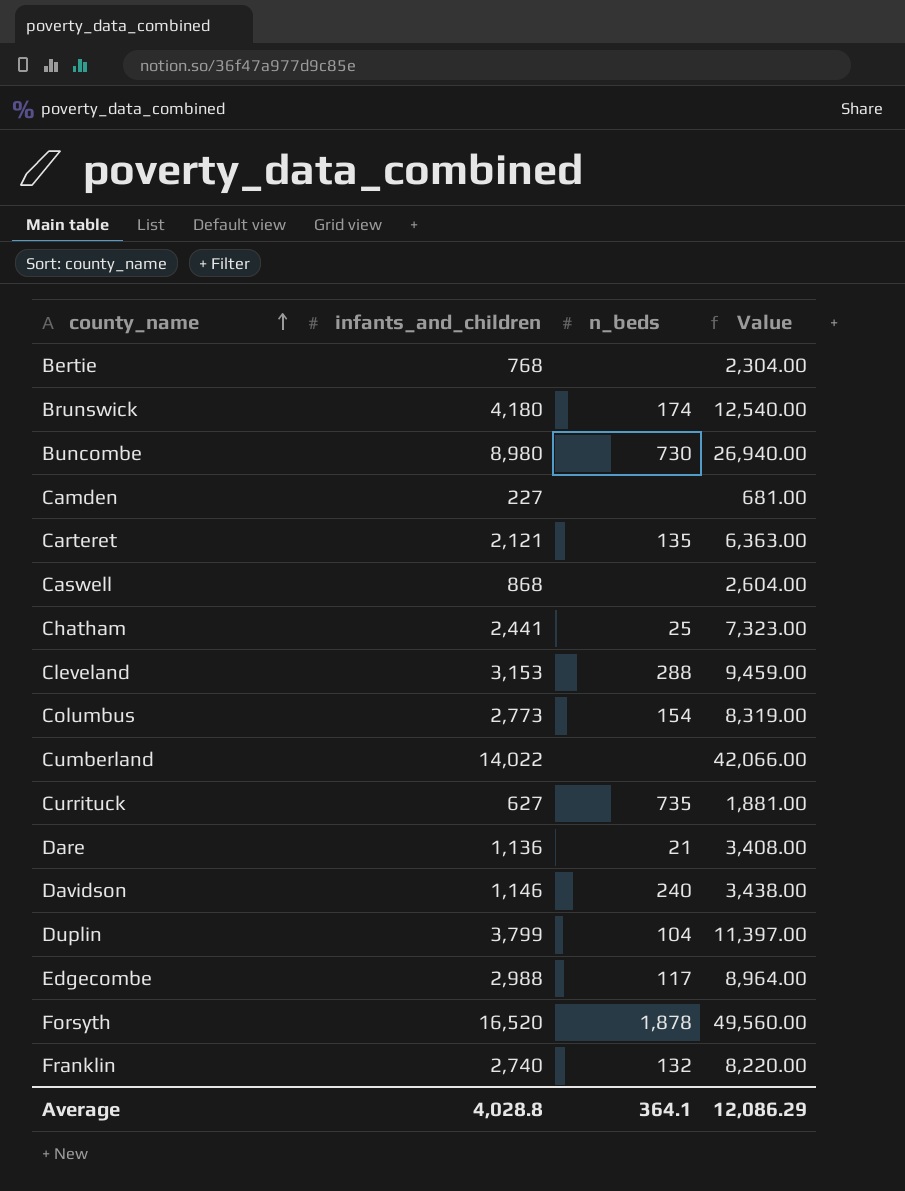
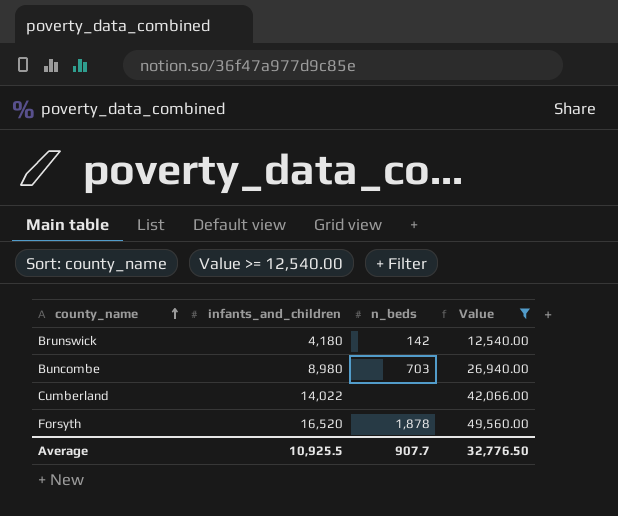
filter: none -> Value >= 12,540.00
Brunswick | n_beds: 174 -> 142
Buncombe | n_beds: 730 -> 703
Average | infants_and_children: 4,028.8 -> 10,925.5
Average | n_beds: 364.1 -> 907.7
Average | Value: 12,086.29 -> 32,776.50

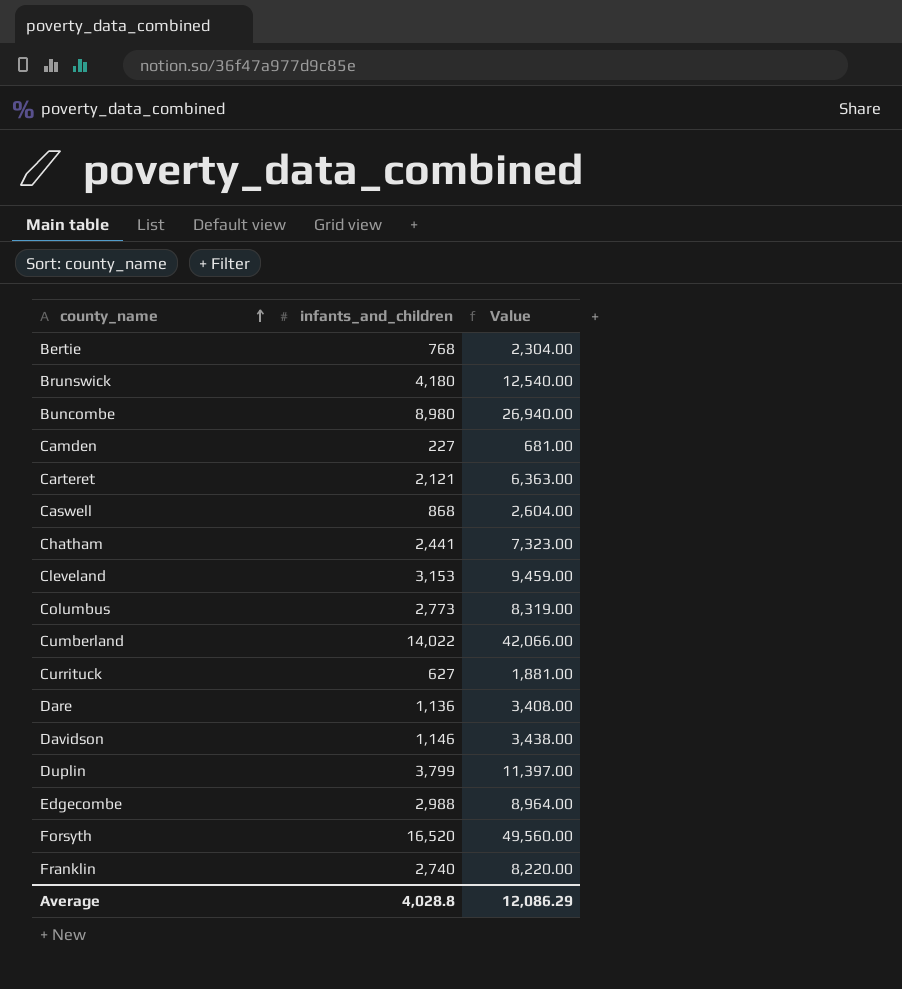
filter: Value >= 12,540.00 -> none
column n_beds | position: 3 -> none
Average | infants_and_children: 10,925.5 -> 4,028.8
Average | Value: 32,776.50 -> 12,086.29

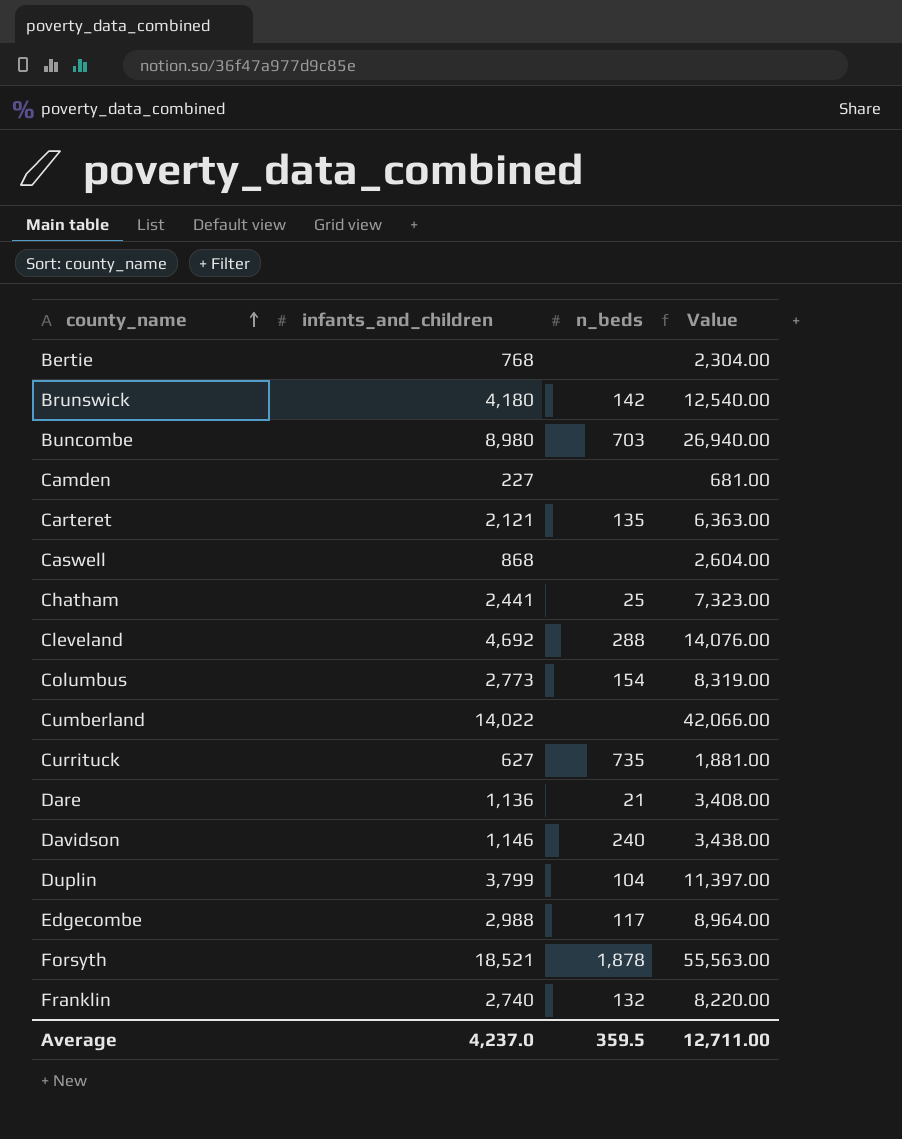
column n_beds | position: none -> 3
Cleveland | infants_and_children: 3,153 -> 4,692
Cleveland | Value: 9,459.00 -> 14,076.00
Forsyth | infants_and_children: 16,520 -> 18,521
Forsyth | Value: 49,560.00 -> 55,563.00
Average | infants_and_children: 4,028.8 -> 4,237.0
Average | Value: 12,086.29 -> 12,711.00

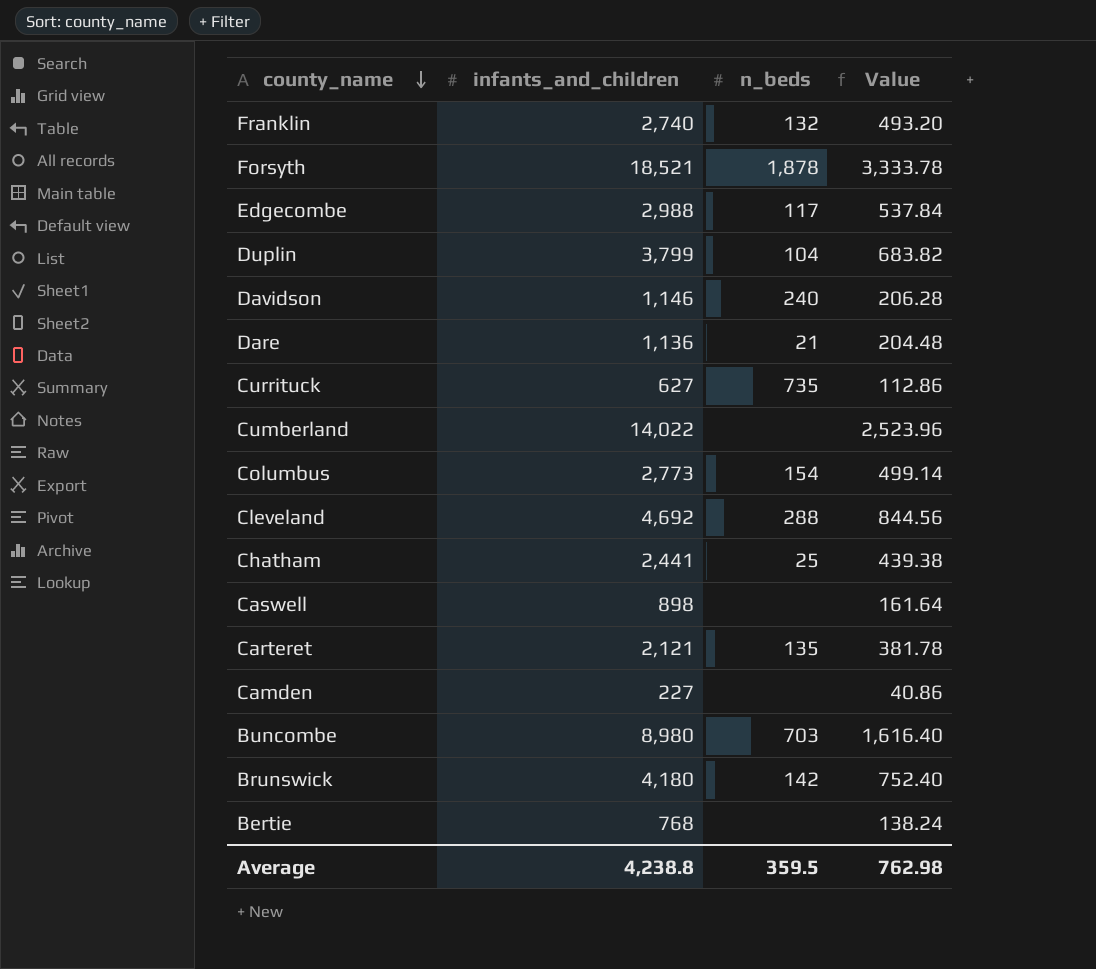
row order: county_name ascending -> county_name descending
column Value | formula: [infants_and_children] * 3 -> [infants_and_children] * 0.18
Caswell | infants_and_children: 868 -> 898
Average | infants_and_children: 4,237.0 -> 4,238.8
Average | Value: 12,711.00 -> 762.98

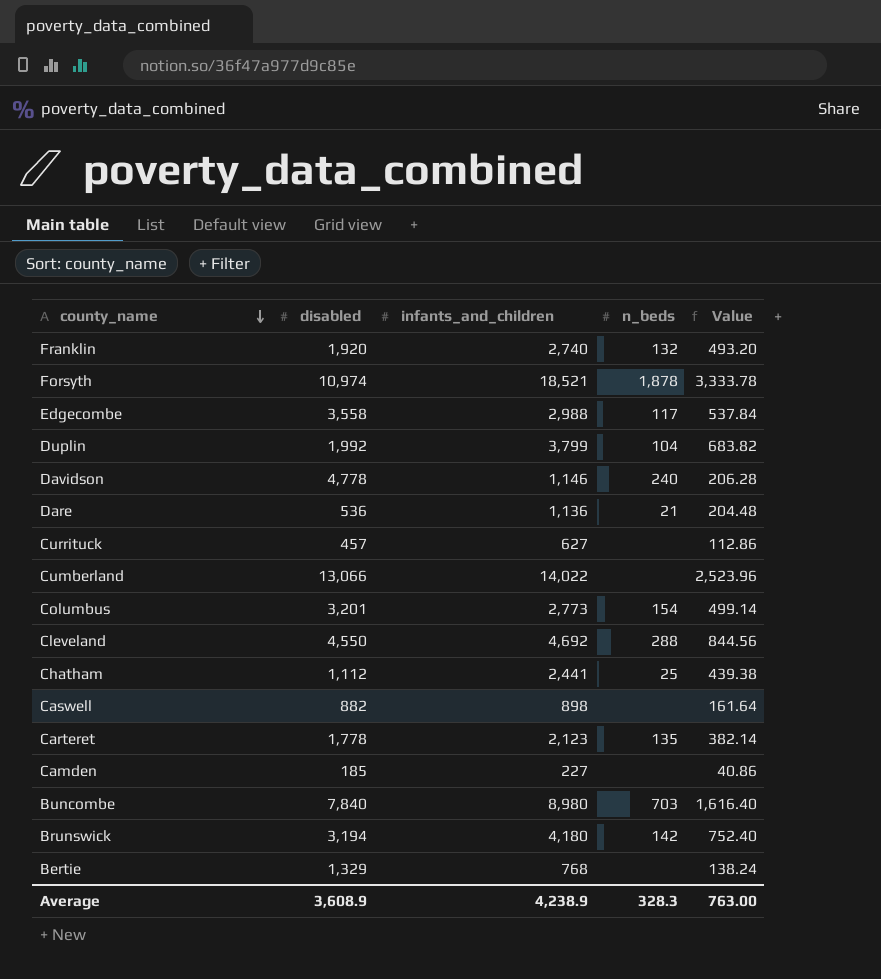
column disabled | position: none -> 2
Currituck | n_beds: 735 -> none
Carteret | infants_and_children: 2,121 -> 2,123
Carteret | Value: 381.78 -> 382.14
Average | infants_and_children: 4,238.8 -> 4,238.9
Average | n_beds: 359.5 -> 328.3
Average | Value: 762.98 -> 763.00

